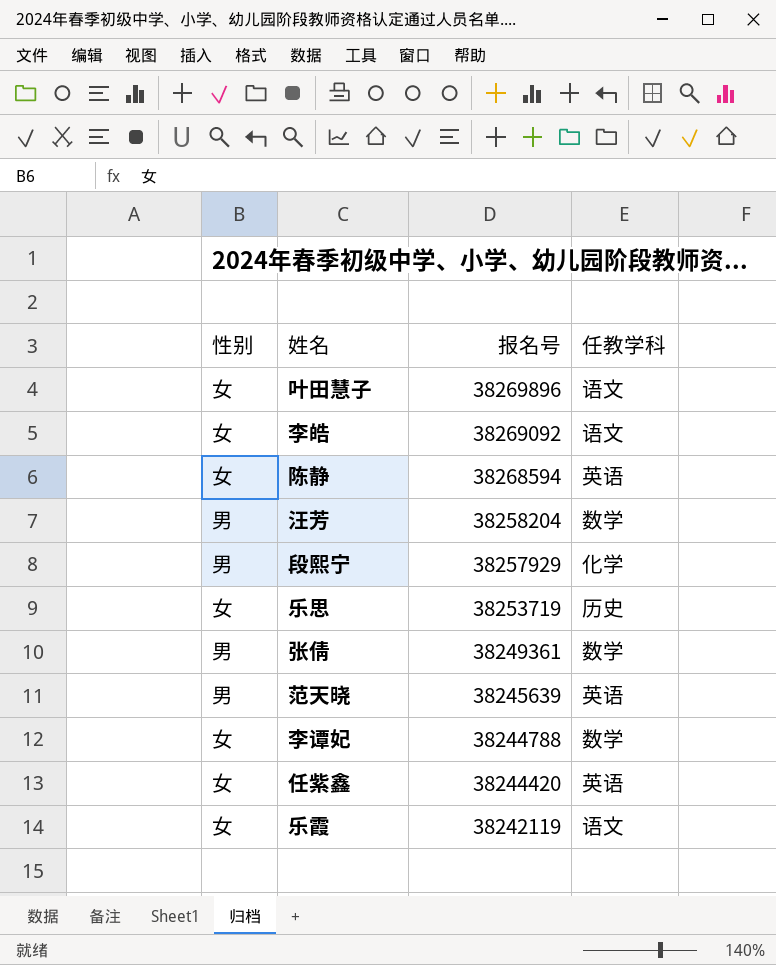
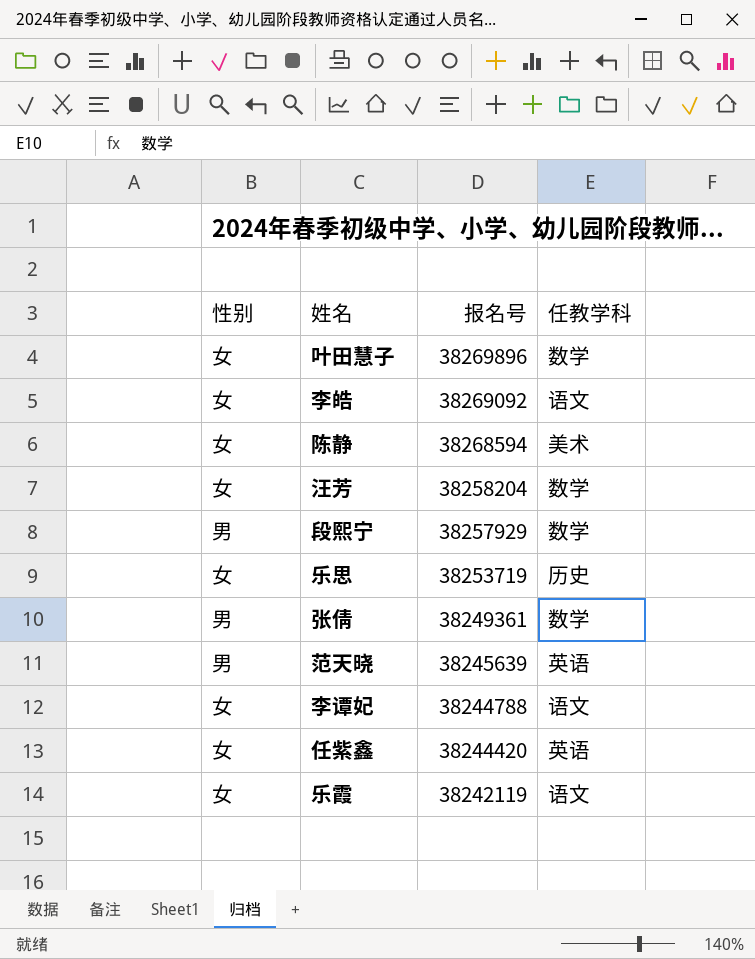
叶田慧子 | 任教学科: 语文 -> 数学
陈静 | 任教学科: 英语 -> 美术
汪芳 | 性别: 男 -> 女
段熙宁 | 任教学科: 化学 -> 数学
李谭妃 | 任教学科: 数学 -> 语文

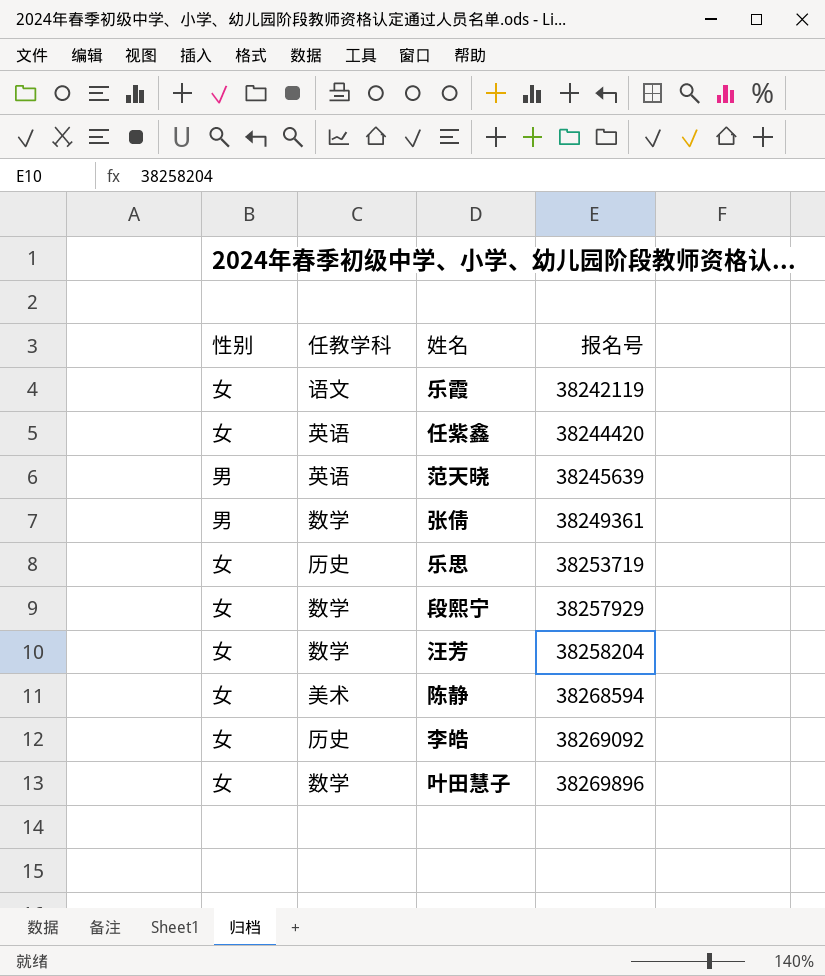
row order: 报名号 descending -> 报名号 ascending
column 任教学科 | position: 4 -> 2
row 李谭妃: 女 | 38244788 | 语文 -> none
段熙宁 | 性别: 男 -> 女
李皓 | 任教学科: 语文 -> 历史

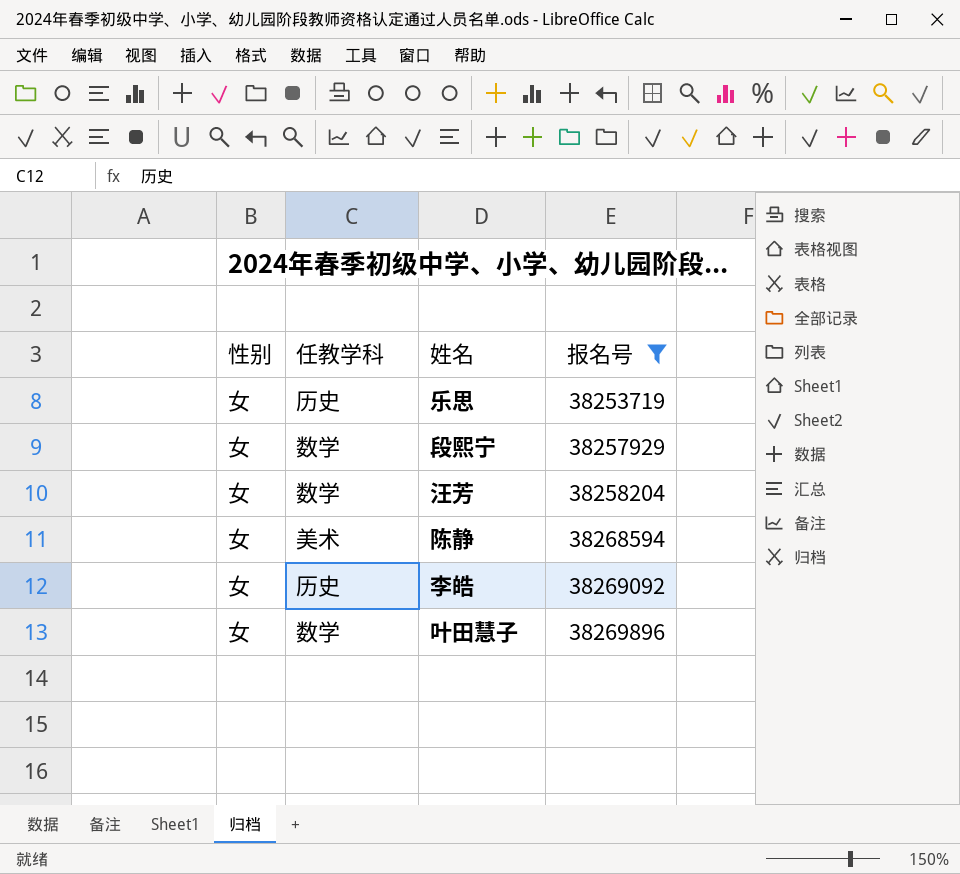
filter: none -> 报名号 >= 38253719

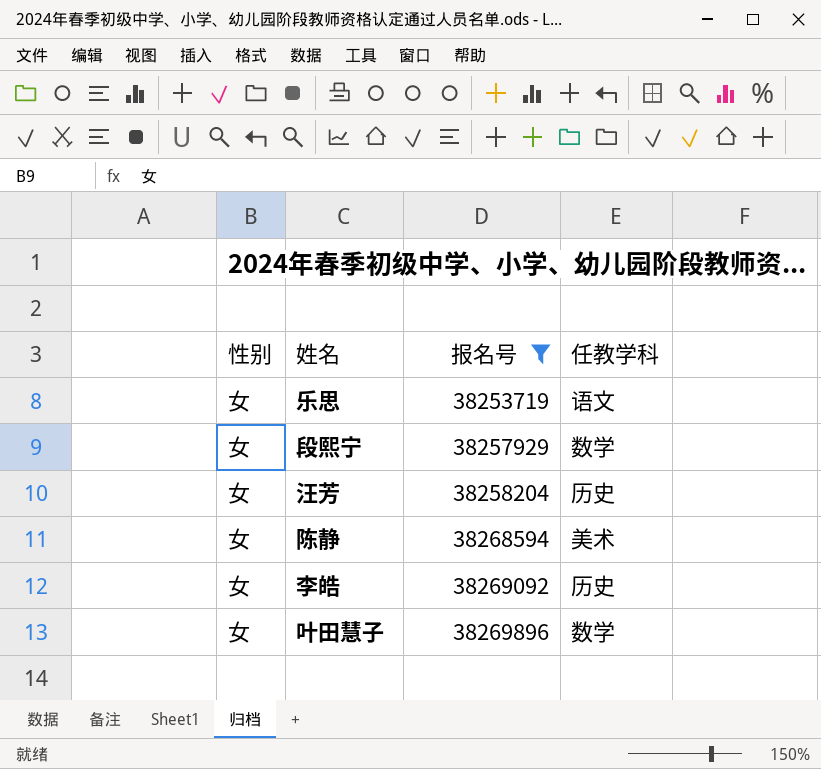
column 任教学科 | position: 2 -> 4
乐思 | 任教学科: 历史 -> 语文
汪芳 | 任教学科: 数学 -> 历史

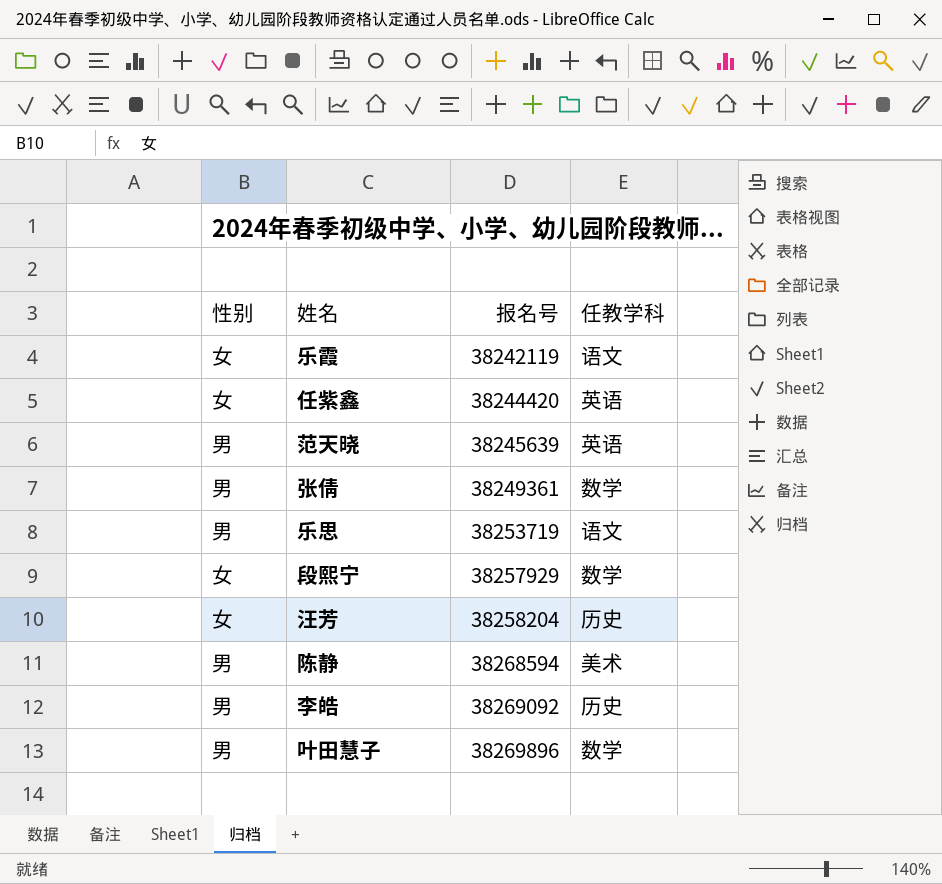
filter: 报名号 >= 38253719 -> none
乐思 | 性别: 女 -> 男
陈静 | 性别: 女 -> 男
李皓 | 性别: 女 -> 男
叶田慧子 | 性别: 女 -> 男

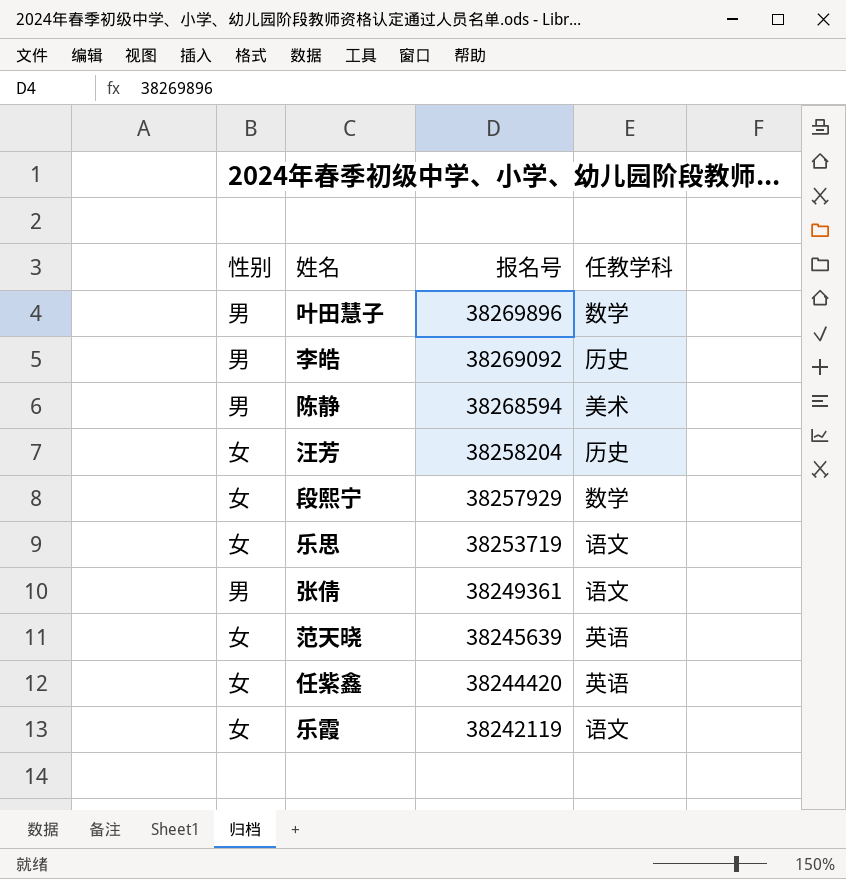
row order: 报名号 ascending -> 报名号 descending
乐思 | 性别: 男 -> 女
张倩 | 任教学科: 数学 -> 语文
范天晓 | 性别: 男 -> 女

